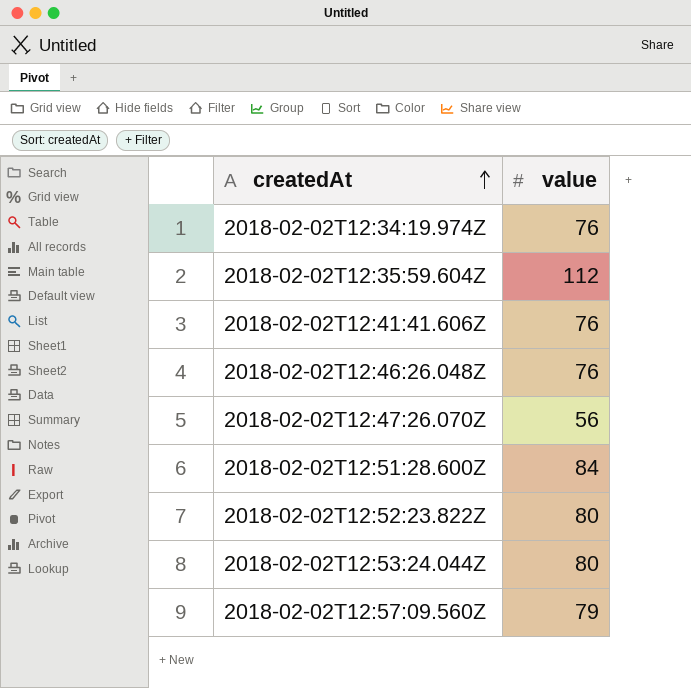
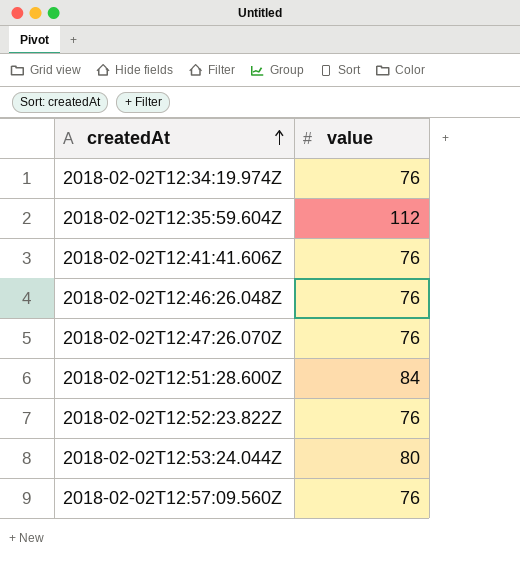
2018-02-02T12:47:26.070Z | value: 56 -> 76
2018-02-02T12:52:23.822Z | value: 80 -> 76
2018-02-02T12:57:09.560Z | value: 79 -> 76

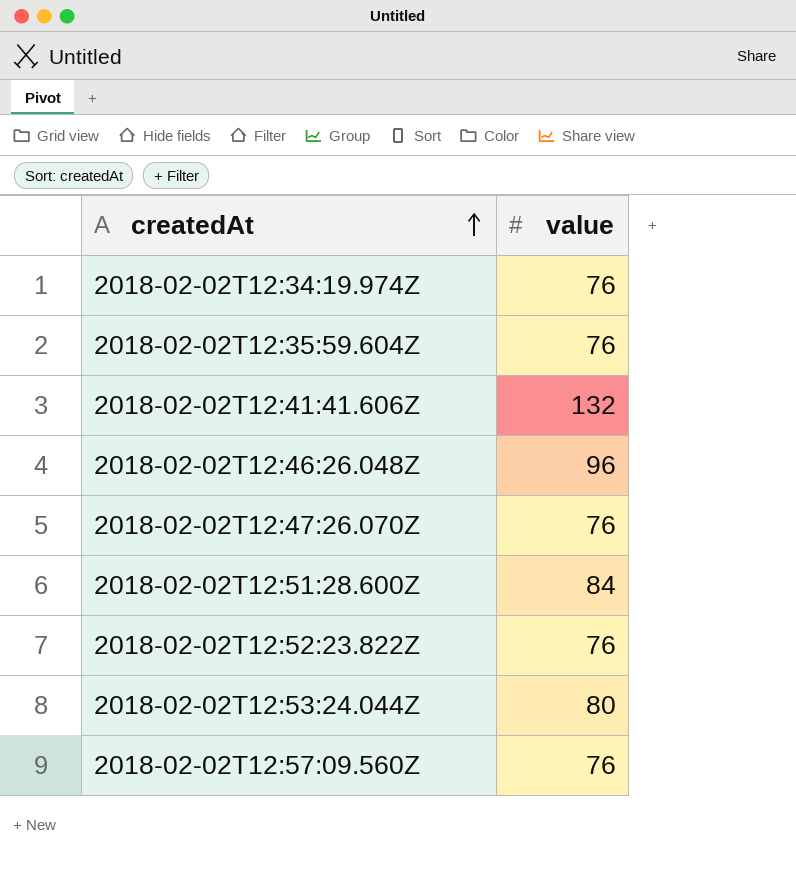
2018-02-02T12:35:59.604Z | value: 112 -> 76
2018-02-02T12:41:41.606Z | value: 76 -> 132
2018-02-02T12:46:26.048Z | value: 76 -> 96

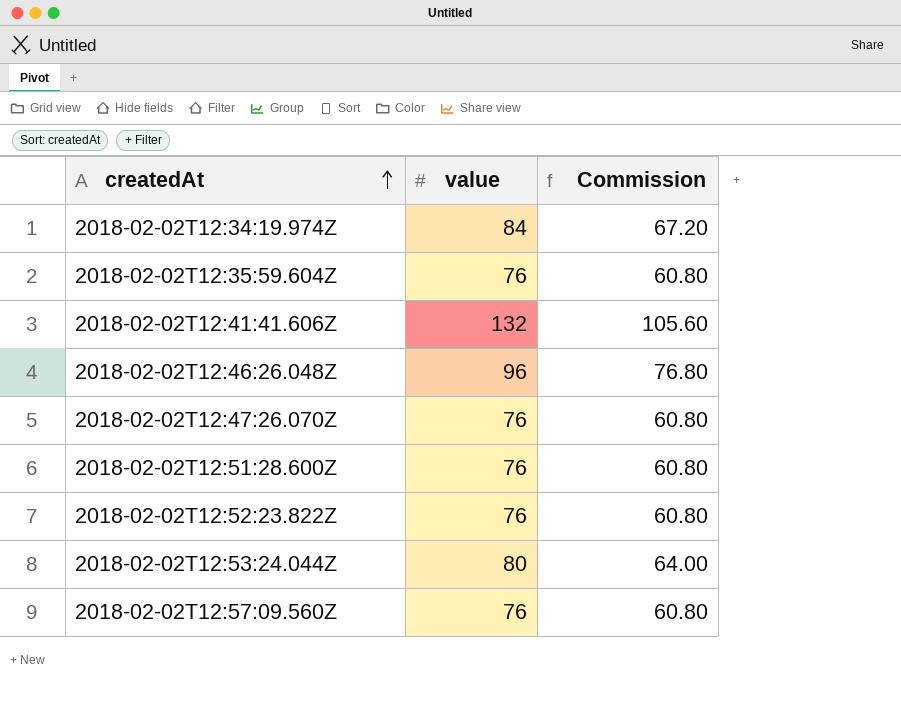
column Commission | formula: none -> [value] * 0.8
2018-02-02T12:34:19.974Z | value: 76 -> 84
2018-02-02T12:51:28.600Z | value: 84 -> 76

